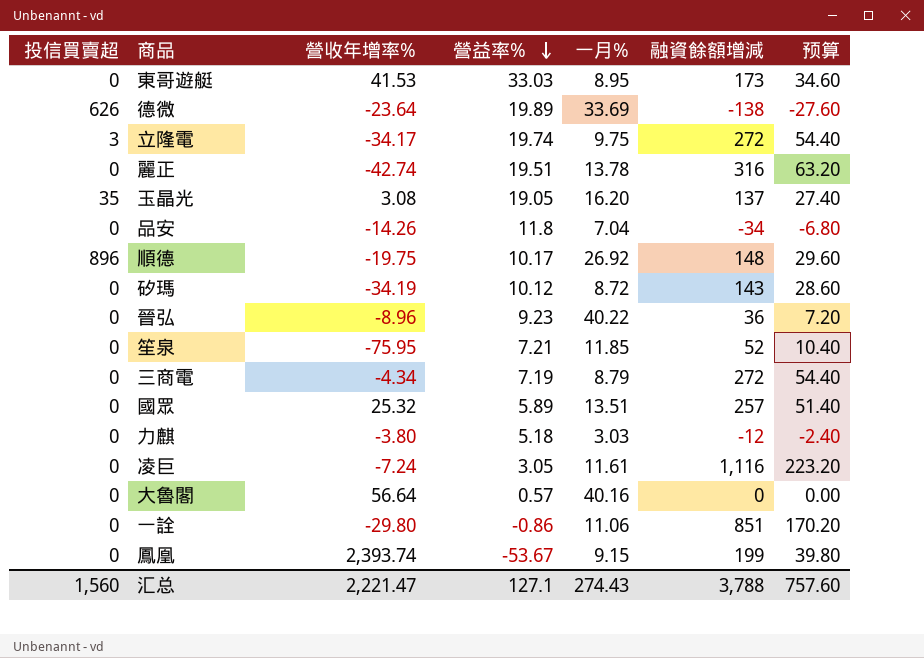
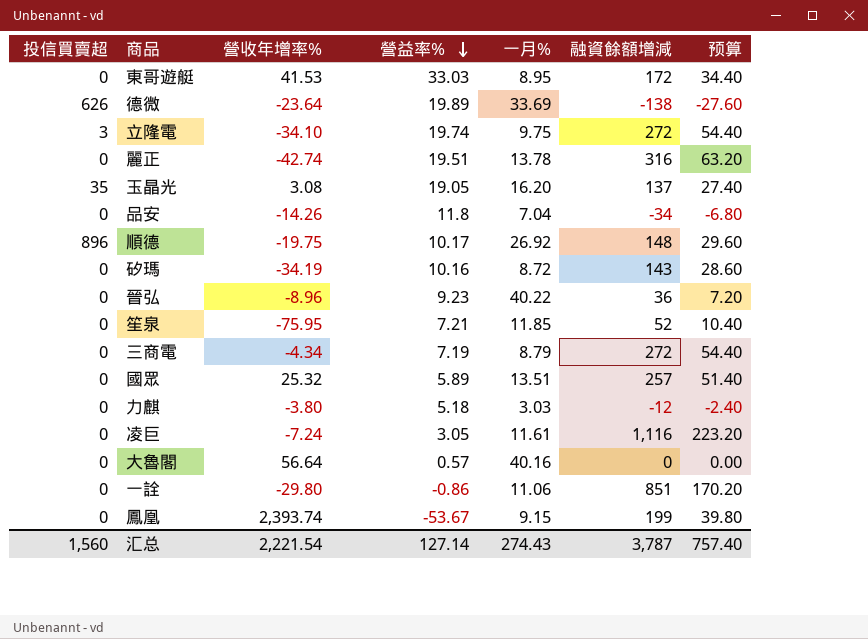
東哥遊艇 | 融資餘額增減: 173 -> 172
東哥遊艇 | 预算: 34.60 -> 34.40
立隆電 | 營收年增率%: -34.17 -> -34.10
矽瑪 | 營益率%: 10.12 -> 10.16
汇总 | 營收年增率%: 2,221.47 -> 2,221.54
汇总 | 營益率%: 127.1 -> 127.14
汇总 | 融資餘額增減: 3,788 -> 3,787
汇总 | 预算: 757.60 -> 757.40

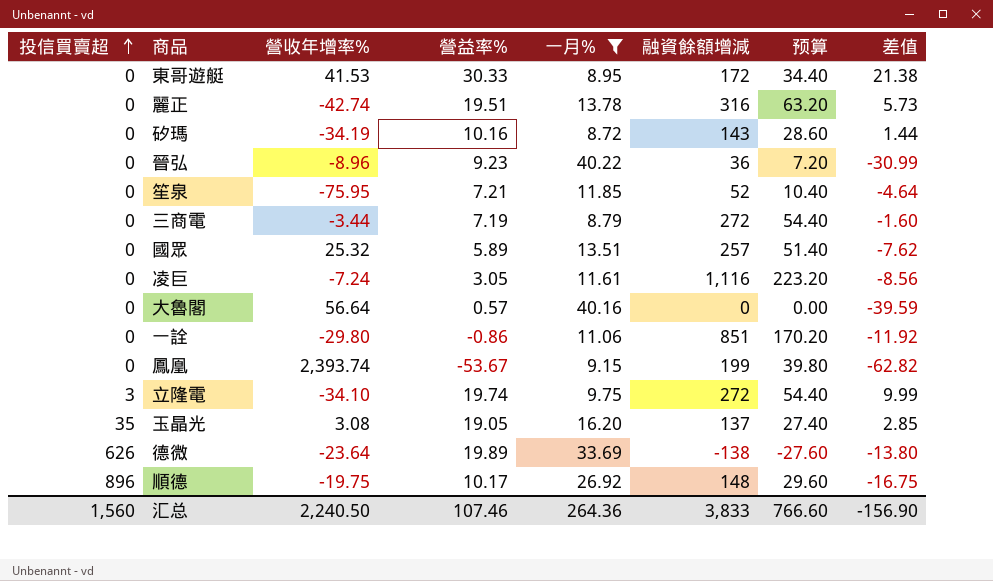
filter: none -> 一月% >= 8.72
row order: 營益率% descending -> 投信買賣超 ascending
column 差值 | formula: none -> [營益率%] - [一月%]
東哥遊艇 | 營益率%: 33.03 -> 30.33
三商電 | 營收年增率%: -4.34 -> -3.44
汇总 | 營收年增率%: 2,221.54 -> 2,240.50
汇总 | 營益率%: 127.14 -> 107.46
汇总 | 一月%: 274.43 -> 264.36
汇总 | 融資餘額增減: 3,787 -> 3,833
汇总 | 预算: 757.40 -> 766.60

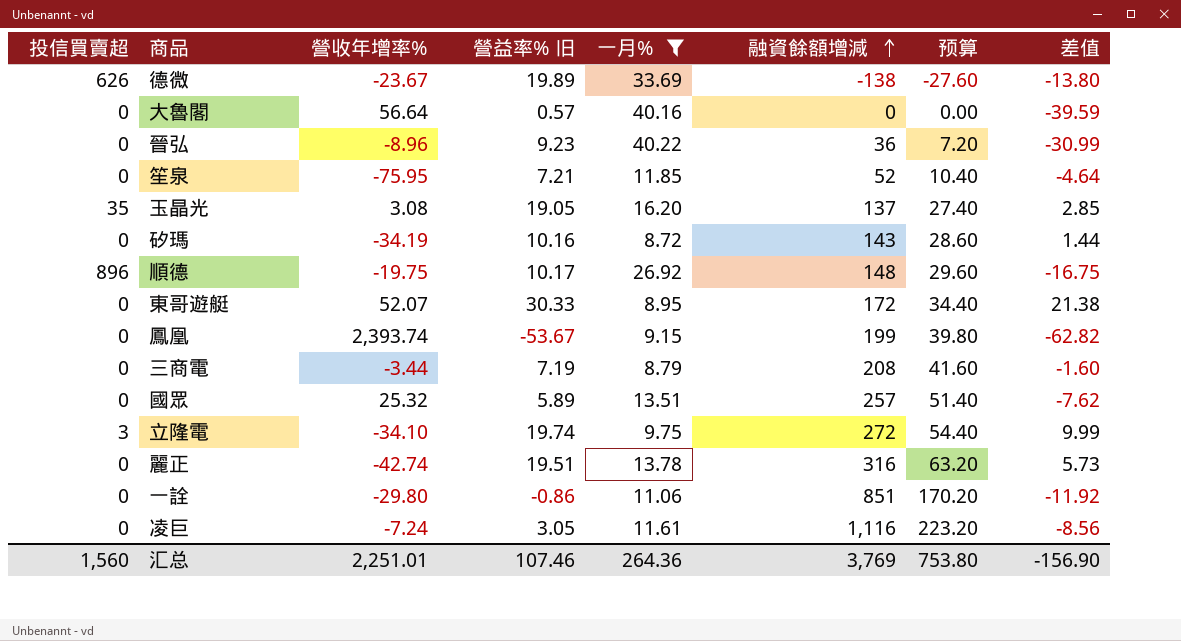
row order: 投信買賣超 ascending -> 融資餘額增減 ascending
column name: 營益率% -> 營益率% 旧
德微 | 營收年增率%: -23.64 -> -23.67
東哥遊艇 | 營收年增率%: 41.53 -> 52.07
三商電 | 融資餘額增減: 272 -> 208
三商電 | 预算: 54.40 -> 41.60
汇总 | 營收年增率%: 2,240.50 -> 2,251.01
汇总 | 融資餘額增減: 3,833 -> 3,769
汇总 | 预算: 766.60 -> 753.80

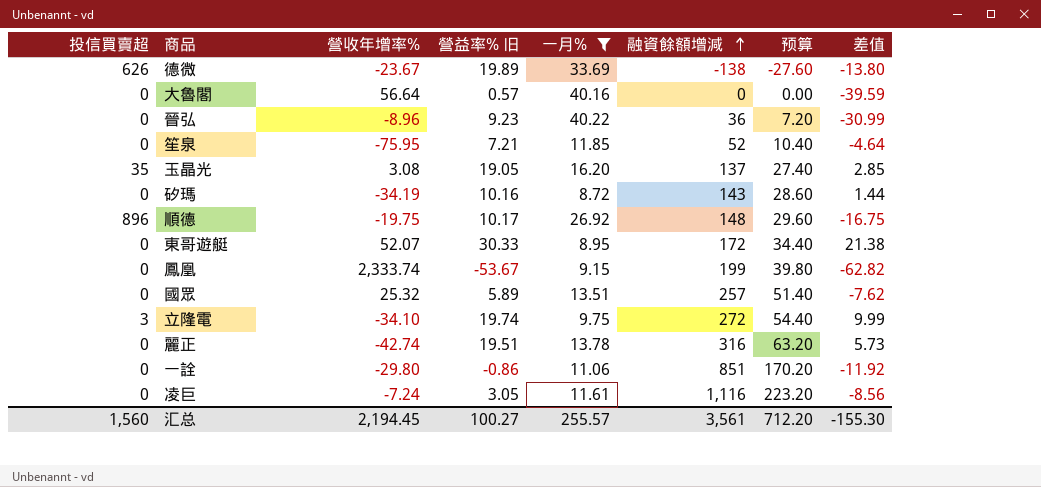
row 三商電: 0 | -3.44 | 7.19 | 8.79 | 208 | 41.60 | -1.60 -> none
鳳凰 | 營收年增率%: 2,393.74 -> 2,333.74
汇总 | 營收年增率%: 2,251.01 -> 2,194.45
汇总 | 營益率% 旧: 107.46 -> 100.27
汇总 | 一月%: 264.36 -> 255.57
汇总 | 融資餘額增減: 3,769 -> 3,561
汇总 | 预算: 753.80 -> 712.20
汇总 | 差值: -156.90 -> -155.30

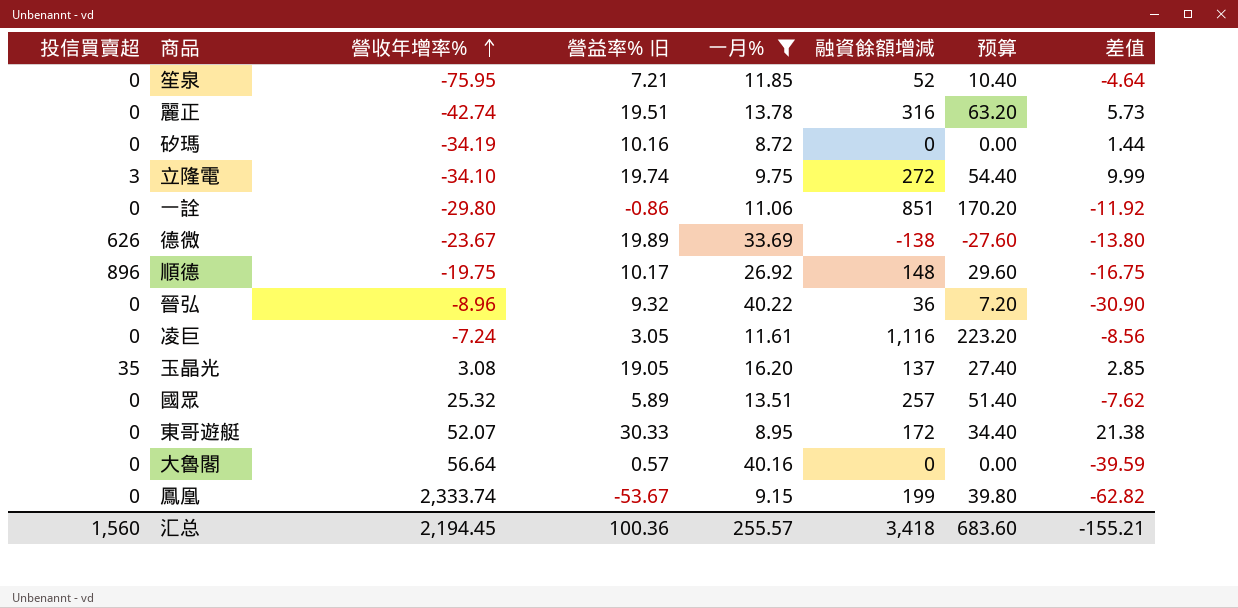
row order: 融資餘額增減 ascending -> 營收年增率% ascending
矽瑪 | 融資餘額增減: 143 -> 0
矽瑪 | 预算: 28.60 -> 0.00
晉弘 | 營益率% 旧: 9.23 -> 9.32
晉弘 | 差值: -30.99 -> -30.90
汇总 | 營益率% 旧: 100.27 -> 100.36
汇总 | 融資餘額增減: 3,561 -> 3,418
汇总 | 预算: 712.20 -> 683.60
汇总 | 差值: -155.30 -> -155.21

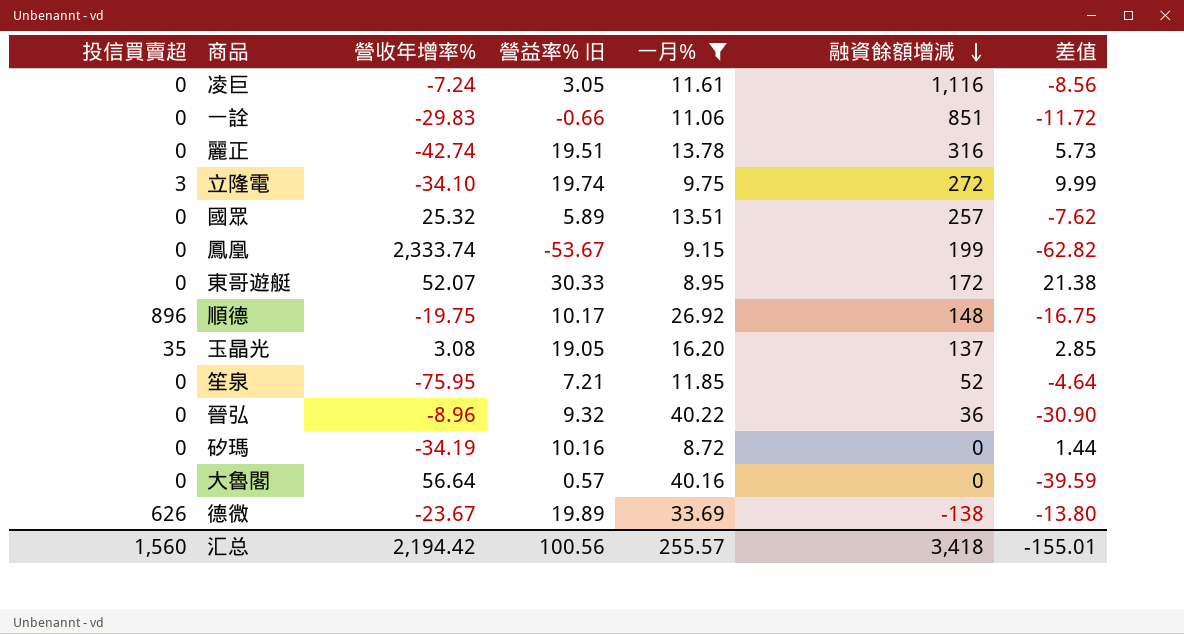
row order: 營收年增率% ascending -> 融資餘額增減 descending
column 预算 | formula: [融資餘額增減] * 0.2 -> none
一詮 | 營收年增率%: -29.80 -> -29.83
一詮 | 營益率% 旧: -0.86 -> -0.66
一詮 | 差值: -11.92 -> -11.72
汇总 | 營收年增率%: 2,194.45 -> 2,194.42
汇总 | 營益率% 旧: 100.36 -> 100.56
汇总 | 差值: -155.21 -> -155.01

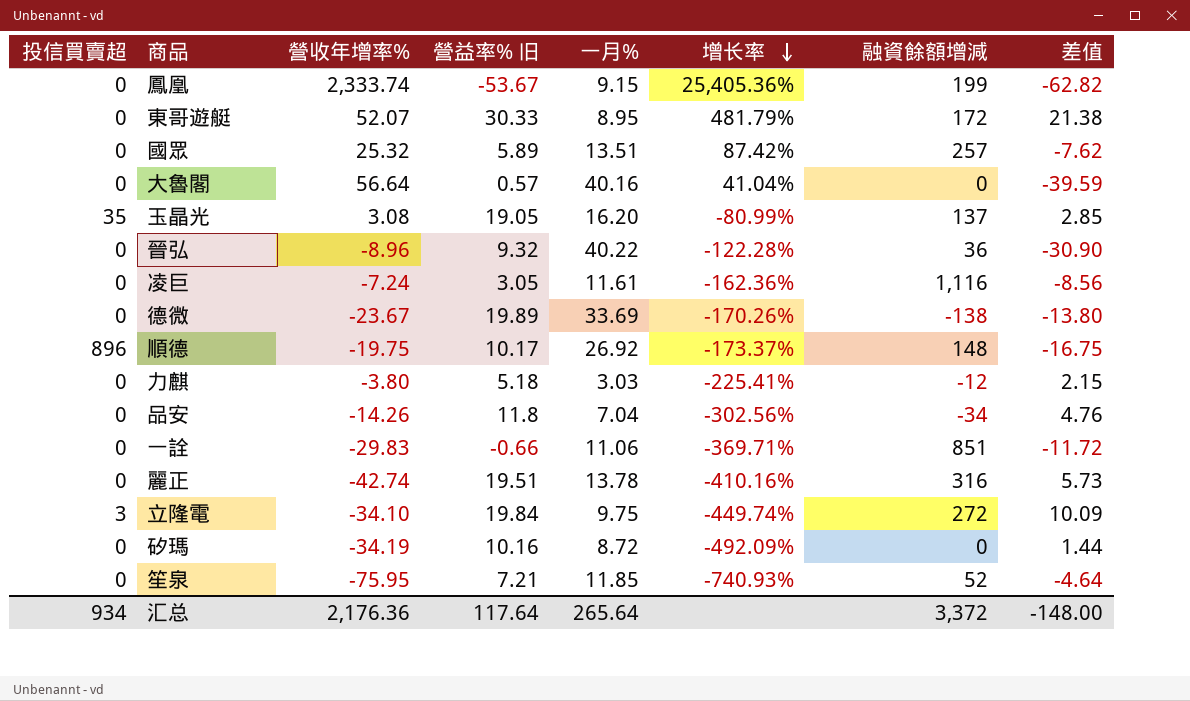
filter: 一月% >= 8.72 -> none
row order: 融資餘額增減 descending -> 增长率 descending
column 增长率 | formula: none -> ([營收年增率%] - [一月%]) / [一月%]
德微 | 投信買賣超: 626 -> 0
立隆電 | 營益率% 旧: 19.74 -> 19.84
立隆電 | 差值: 9.99 -> 10.09
汇总 | 投信買賣超: 1,560 -> 934
汇总 | 營收年增率%: 2,194.42 -> 2,176.36
汇总 | 營益率% 旧: 100.56 -> 117.64
汇总 | 一月%: 255.57 -> 265.64
汇总 | 融資餘額增減: 3,418 -> 3,372
汇总 | 差值: -155.01 -> -148.00

